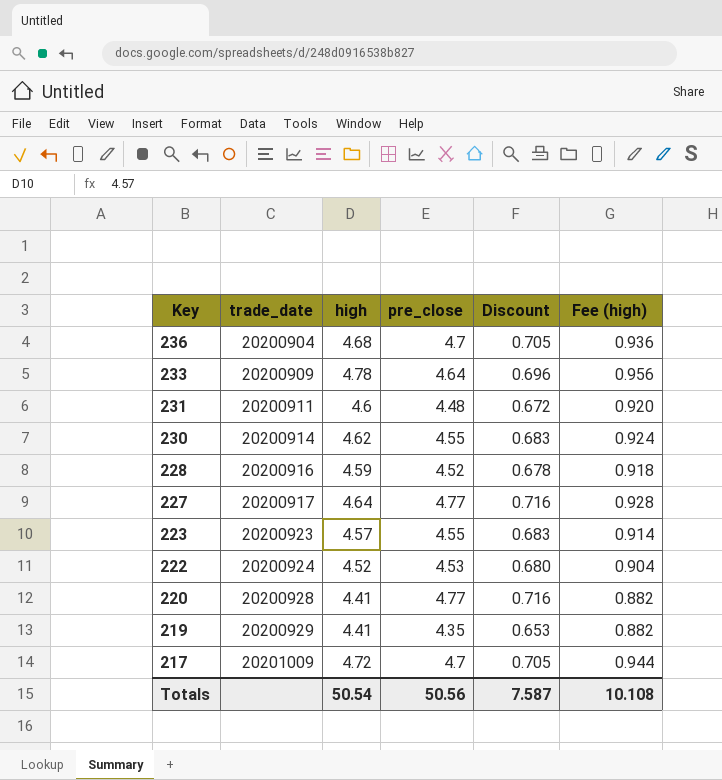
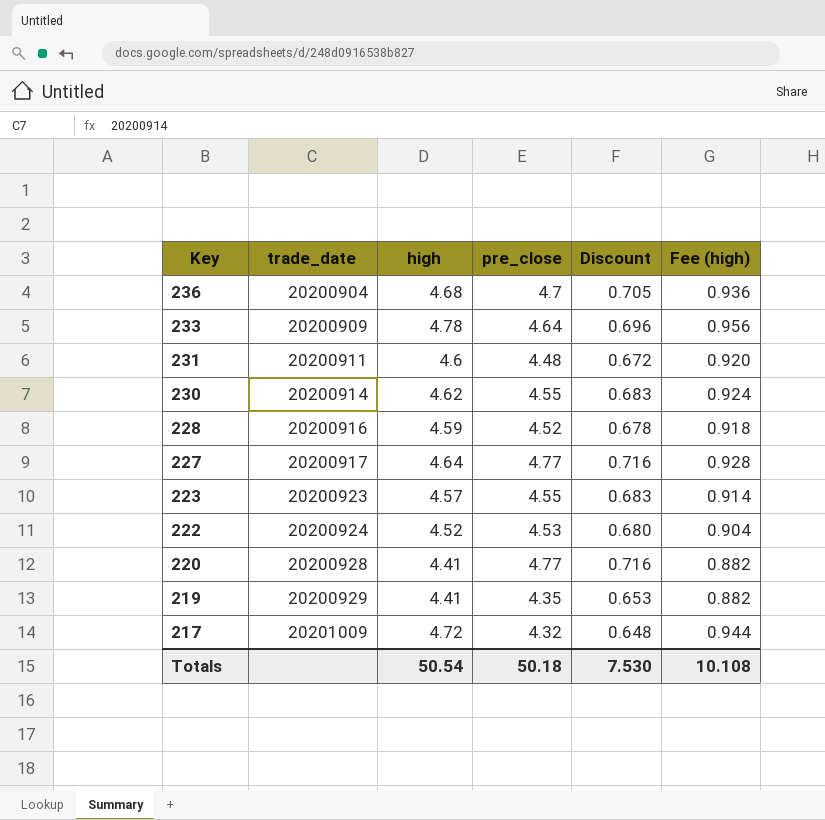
217 | pre_close: 4.7 -> 4.32
217 | Discount: 0.705 -> 0.648
Totals | pre_close: 50.56 -> 50.18
Totals | Discount: 7.587 -> 7.530

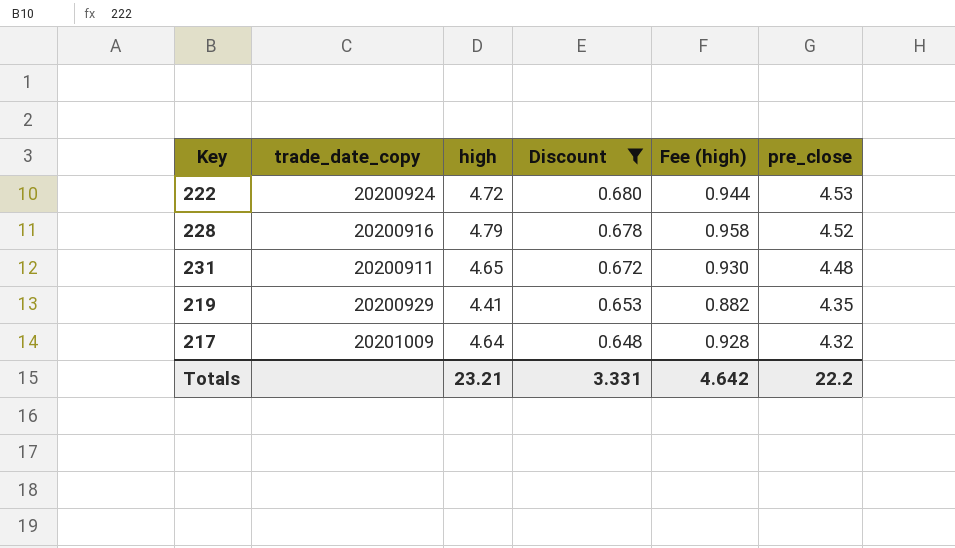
filter: none -> Discount <= 0.680
row order: Key descending -> Discount descending
column name: trade_date -> trade_date_copy
column pre_close | position: 4 -> 6
222 | high: 4.52 -> 4.72
222 | Fee (high): 0.904 -> 0.944
228 | high: 4.59 -> 4.79
228 | Fee (high): 0.918 -> 0.958
231 | high: 4.6 -> 4.65
231 | Fee (high): 0.920 -> 0.930
217 | high: 4.72 -> 4.64
217 | Fee (high): 0.944 -> 0.928
Totals | high: 50.54 -> 23.21
Totals | Discount: 7.530 -> 3.331
Totals | Fee (high): 10.108 -> 4.642
Totals | pre_close: 50.18 -> 22.2

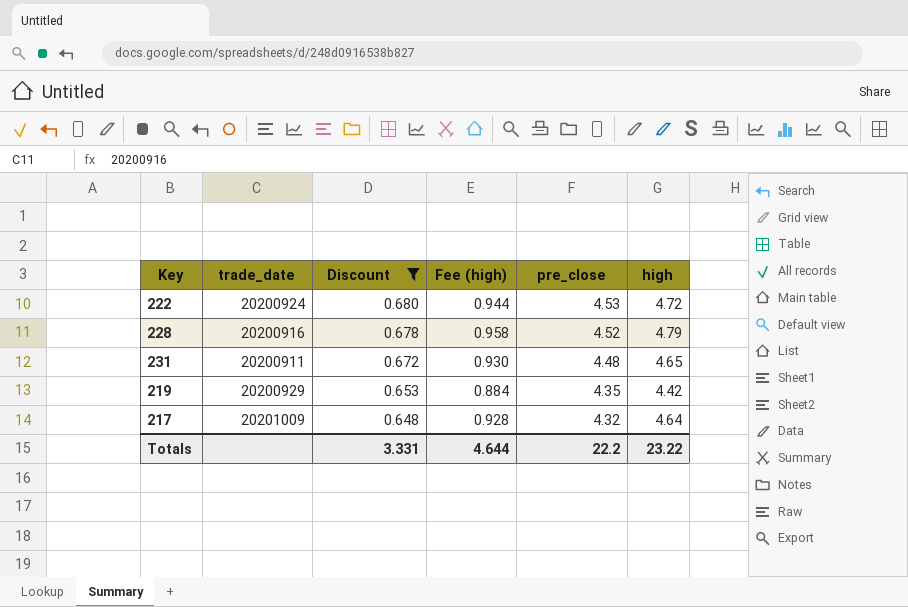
column name: trade_date_copy -> trade_date
column high | position: 3 -> 6
219 | Fee (high): 0.882 -> 0.884
219 | high: 4.41 -> 4.42
Totals | Fee (high): 4.642 -> 4.644
Totals | high: 23.21 -> 23.22

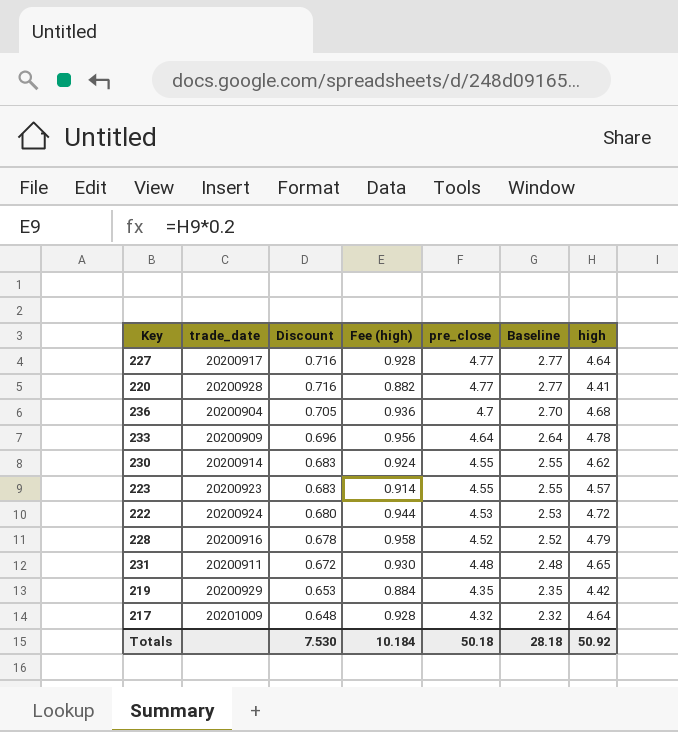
filter: Discount <= 0.680 -> none
column Baseline | formula: none -> [pre_close] - 2
Totals | Discount: 3.331 -> 7.530
Totals | Fee (high): 4.644 -> 10.184
Totals | pre_close: 22.2 -> 50.18
Totals | high: 23.22 -> 50.92

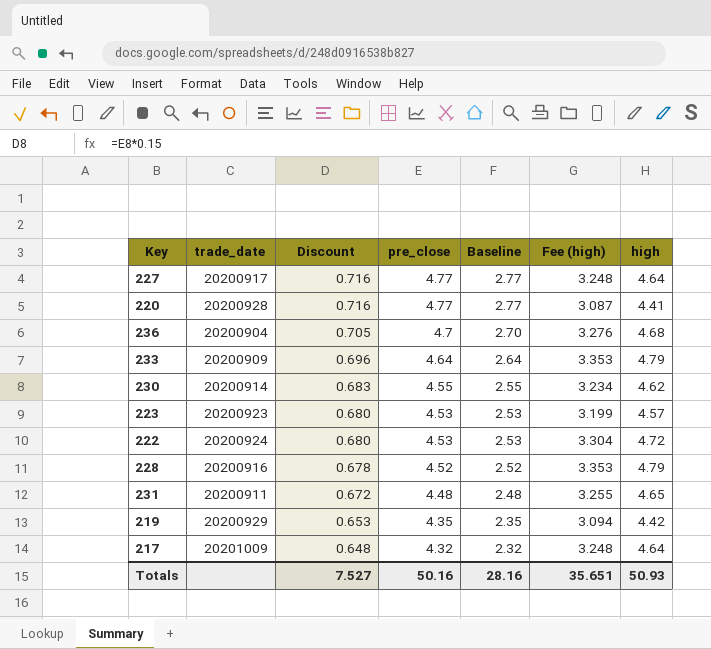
column Fee (high) | formula: [high] * 0.2 -> [high] * 0.7
column Fee (high) | position: 4 -> 6
233 | high: 4.78 -> 4.79
223 | Discount: 0.683 -> 0.680
223 | pre_close: 4.55 -> 4.53
223 | Baseline: 2.55 -> 2.53
Totals | Discount: 7.530 -> 7.527
Totals | pre_close: 50.18 -> 50.16
Totals | Baseline: 28.18 -> 28.16
Totals | Fee (high): 10.184 -> 35.651
Totals | high: 50.92 -> 50.93

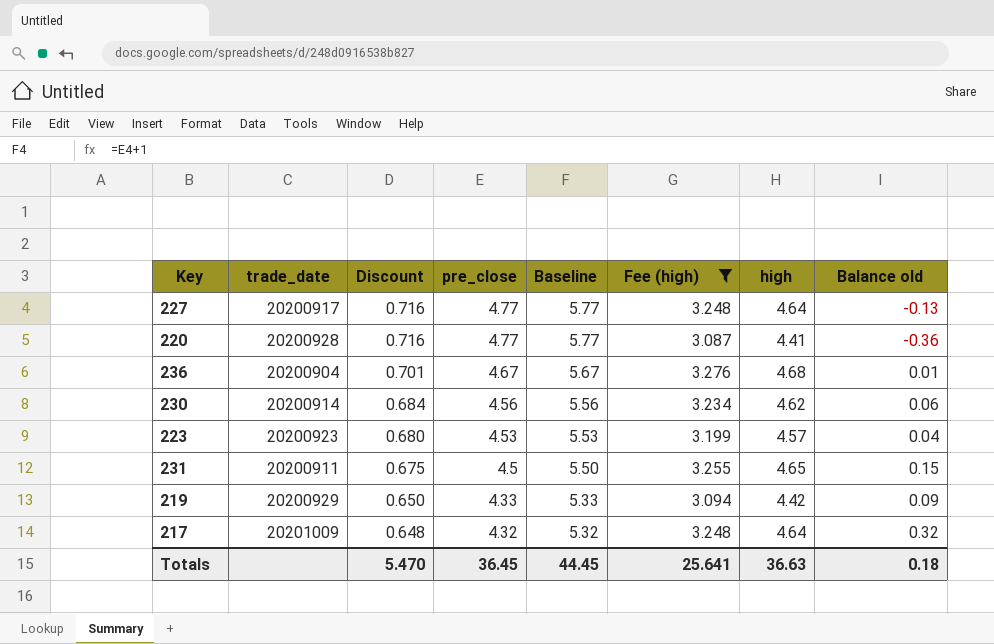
filter: none -> Fee (high) <= 3.276
column Baseline | formula: [pre_close] - 2 -> [pre_close] + 1
column Balance old | formula: none -> [high] - [pre_close]
236 | Discount: 0.705 -> 0.701
236 | pre_close: 4.7 -> 4.67
230 | Discount: 0.683 -> 0.684
230 | pre_close: 4.55 -> 4.56
231 | Discount: 0.672 -> 0.675
231 | pre_close: 4.48 -> 4.5
219 | Discount: 0.653 -> 0.650
219 | pre_close: 4.35 -> 4.33
Totals | Discount: 7.527 -> 5.470
Totals | pre_close: 50.16 -> 36.45
Totals | Baseline: 28.16 -> 44.45
Totals | Fee (high): 35.651 -> 25.641
Totals | high: 50.93 -> 36.63

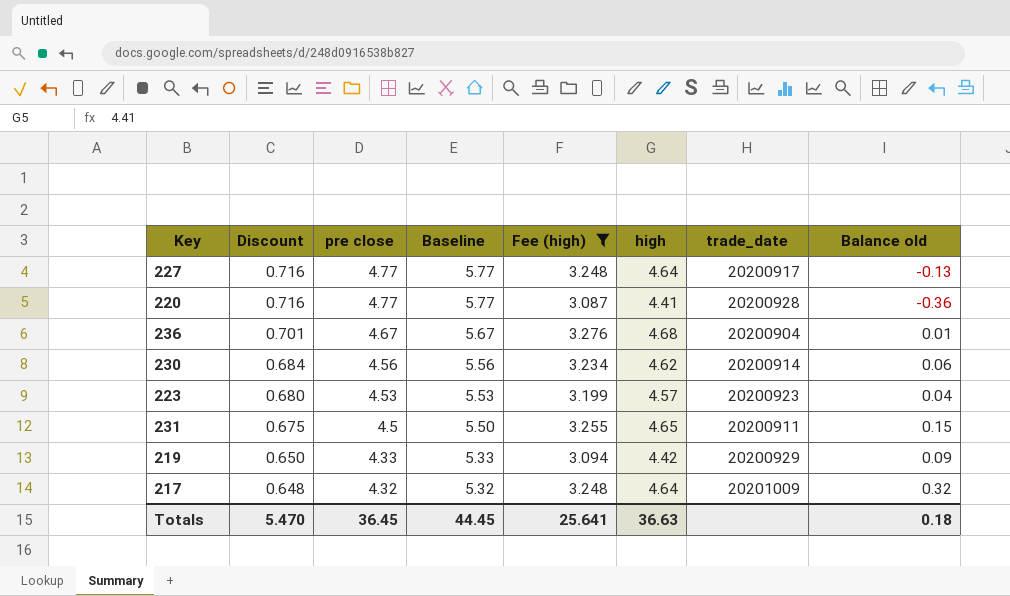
column name: pre_close -> pre close
column trade_date | position: 2 -> 7

